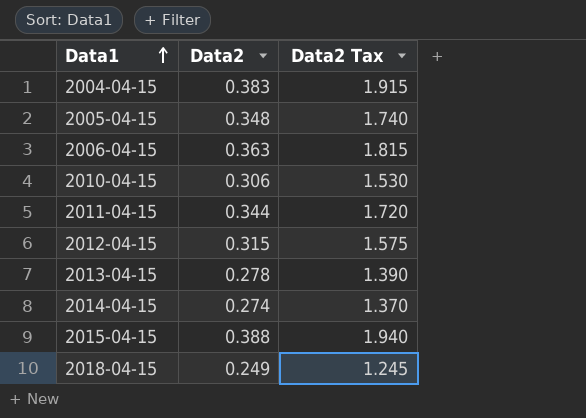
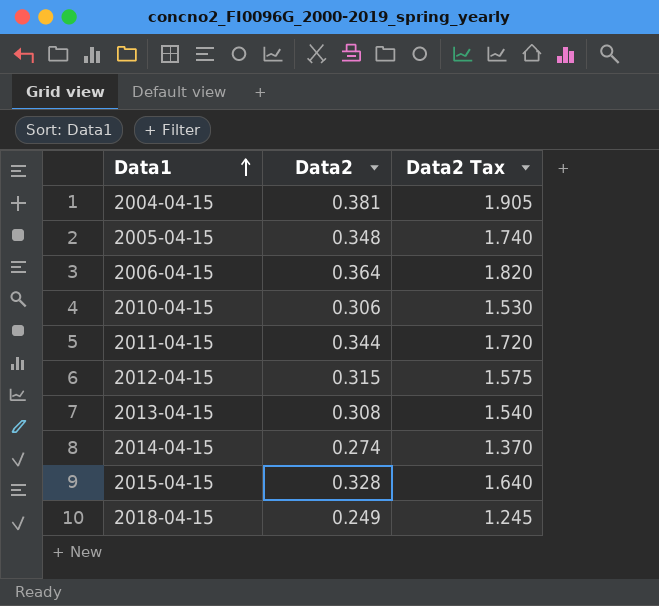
2004-04-15 | Data2: 0.383 -> 0.381
2004-04-15 | Data2 Tax: 1.915 -> 1.905
2006-04-15 | Data2: 0.363 -> 0.364
2006-04-15 | Data2 Tax: 1.815 -> 1.820
2013-04-15 | Data2: 0.278 -> 0.308
2013-04-15 | Data2 Tax: 1.390 -> 1.540
2015-04-15 | Data2: 0.388 -> 0.328
2015-04-15 | Data2 Tax: 1.940 -> 1.640

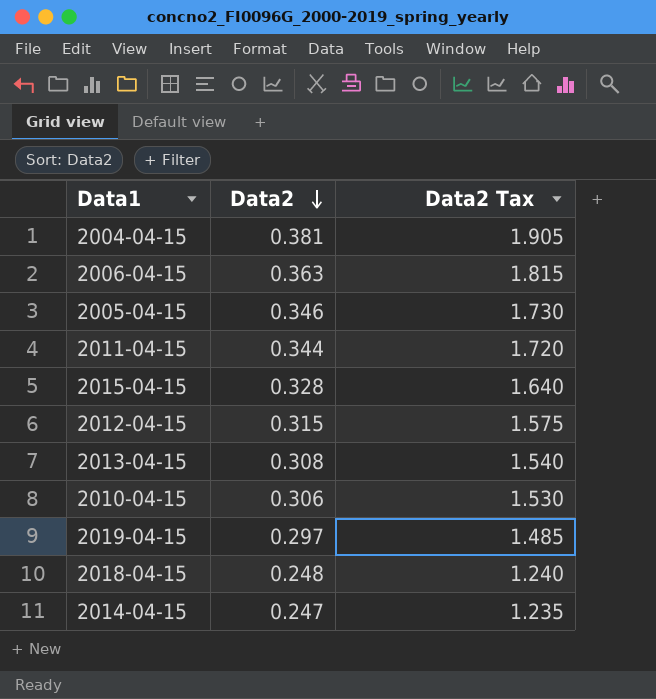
row order: Data1 ascending -> Data2 descending
2006-04-15 | Data2: 0.364 -> 0.363
2006-04-15 | Data2 Tax: 1.820 -> 1.815
2005-04-15 | Data2: 0.348 -> 0.346
2005-04-15 | Data2 Tax: 1.740 -> 1.730
row 2019-04-15: none -> 0.297 | 1.485
2018-04-15 | Data2: 0.249 -> 0.248
2018-04-15 | Data2 Tax: 1.245 -> 1.240
2014-04-15 | Data2: 0.274 -> 0.247
2014-04-15 | Data2 Tax: 1.370 -> 1.235

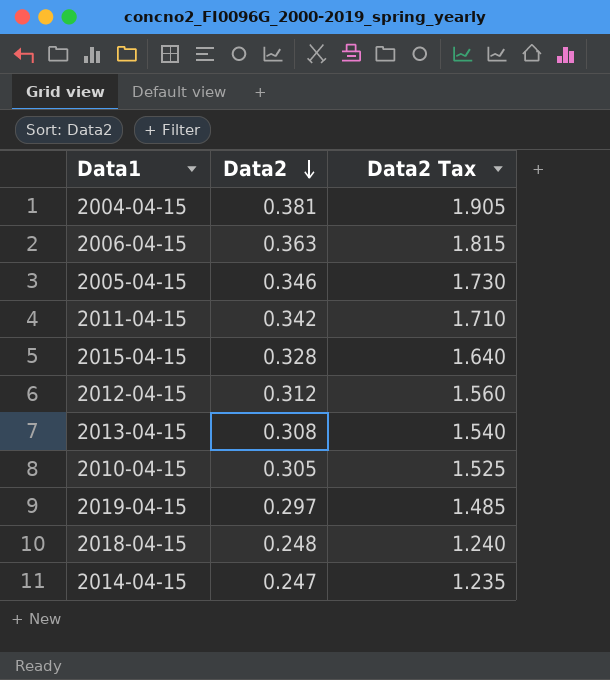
2011-04-15 | Data2: 0.344 -> 0.342
2011-04-15 | Data2 Tax: 1.720 -> 1.710
2012-04-15 | Data2: 0.315 -> 0.312
2012-04-15 | Data2 Tax: 1.575 -> 1.560
2010-04-15 | Data2: 0.306 -> 0.305
2010-04-15 | Data2 Tax: 1.530 -> 1.525

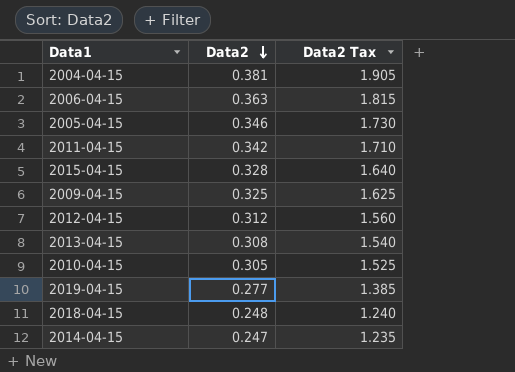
row 2009-04-15: none -> 0.325 | 1.625
2019-04-15 | Data2: 0.297 -> 0.277
2019-04-15 | Data2 Tax: 1.485 -> 1.385

